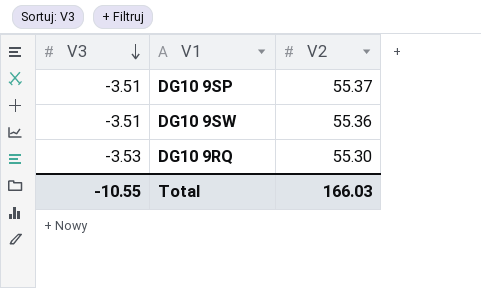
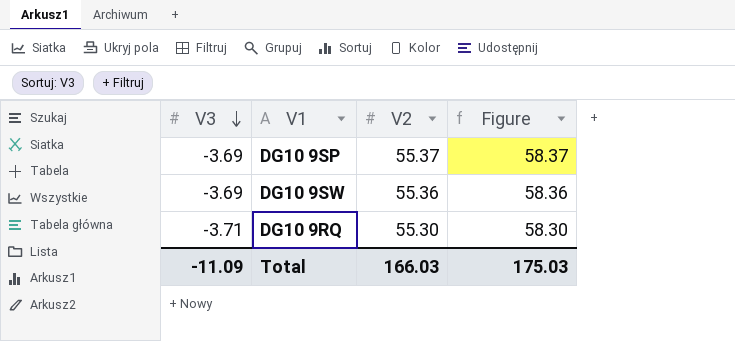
column Figure | formula: none -> [V2] + 3
DG10 9SP | V3: -3.51 -> -3.69
DG10 9SW | V3: -3.51 -> -3.69
DG10 9RQ | V3: -3.53 -> -3.71
Total | V3: -10.55 -> -11.09

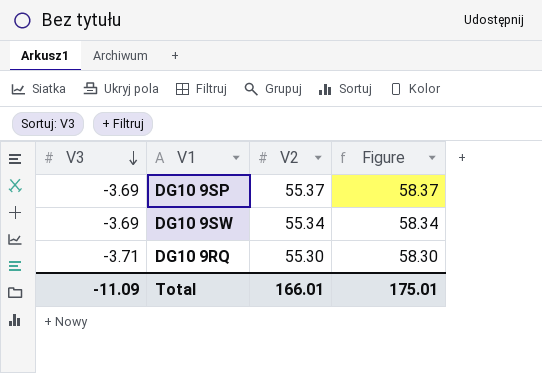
DG10 9SW | V2: 55.36 -> 55.34
DG10 9SW | Figure: 58.36 -> 58.34
Total | V2: 166.03 -> 166.01
Total | Figure: 175.03 -> 175.01

